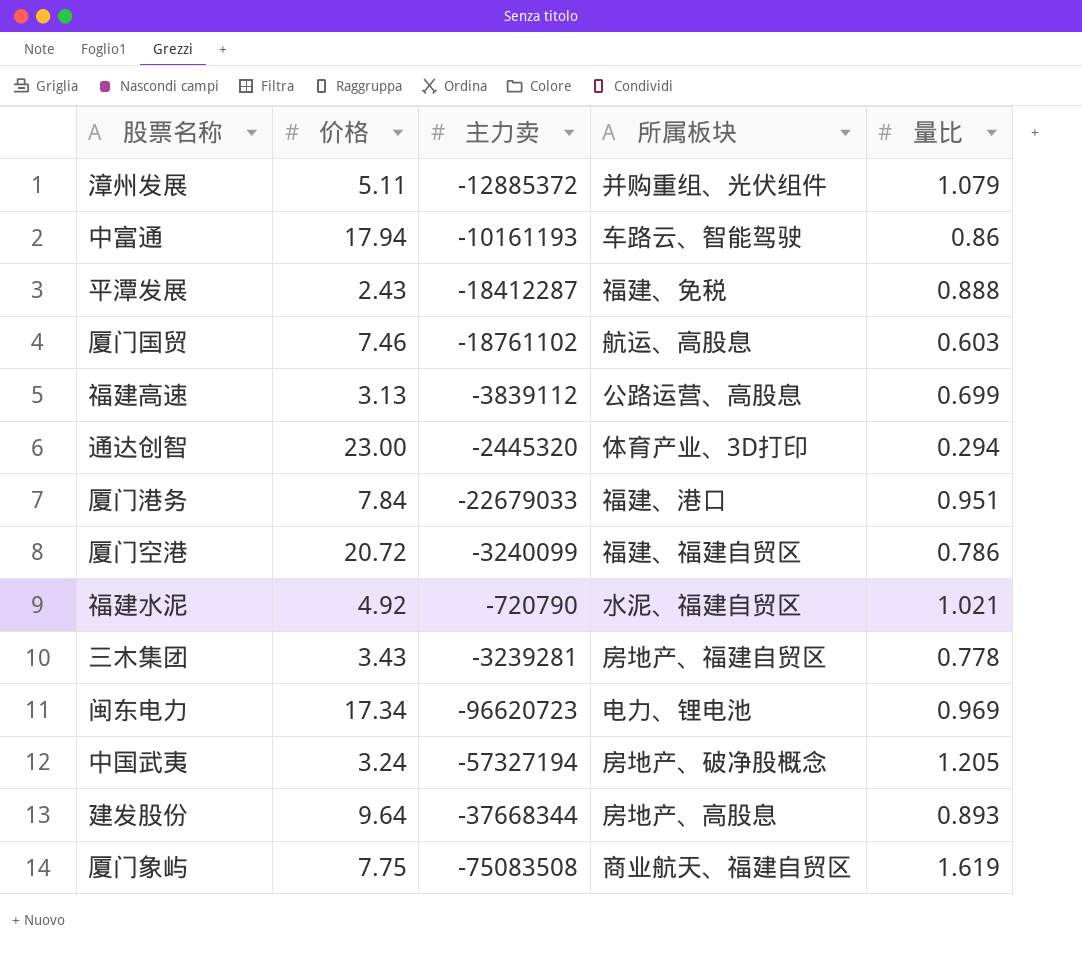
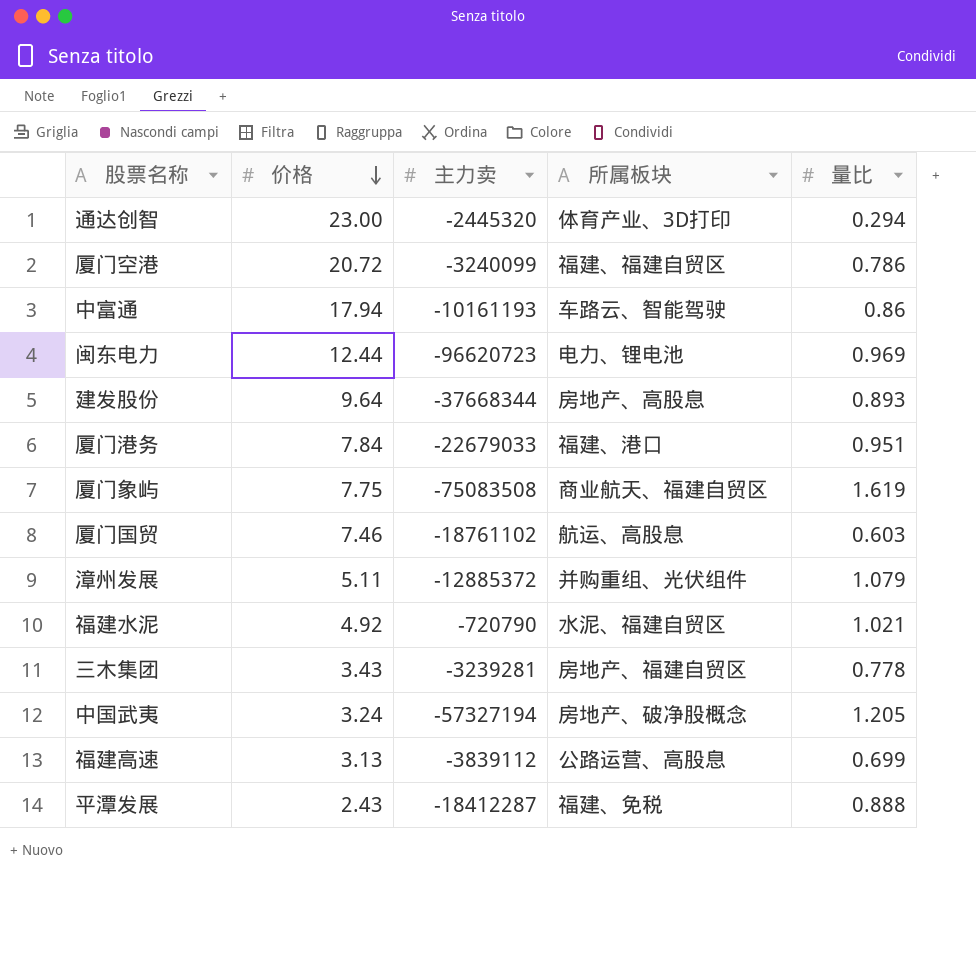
row order: none -> 价格 descending
闽东电力 | 价格: 17.34 -> 12.44

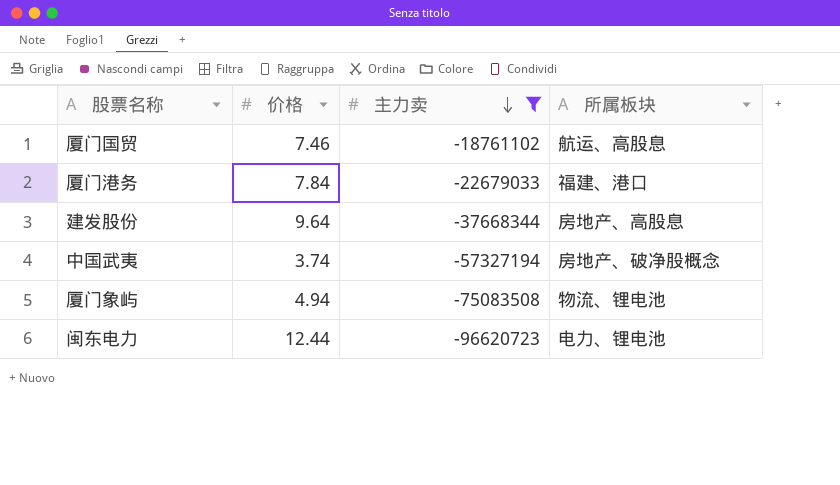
filter: none -> 主力卖 <= -18761102
row order: 价格 descending -> 主力卖 descending
column 量比 | position: 5 -> none
中国武夷 | 价格: 3.24 -> 3.74
厦门象屿 | 价格: 7.75 -> 4.94
厦门象屿 | 所属板块: 商业航天、福建自贸区 -> 物流、锂电池

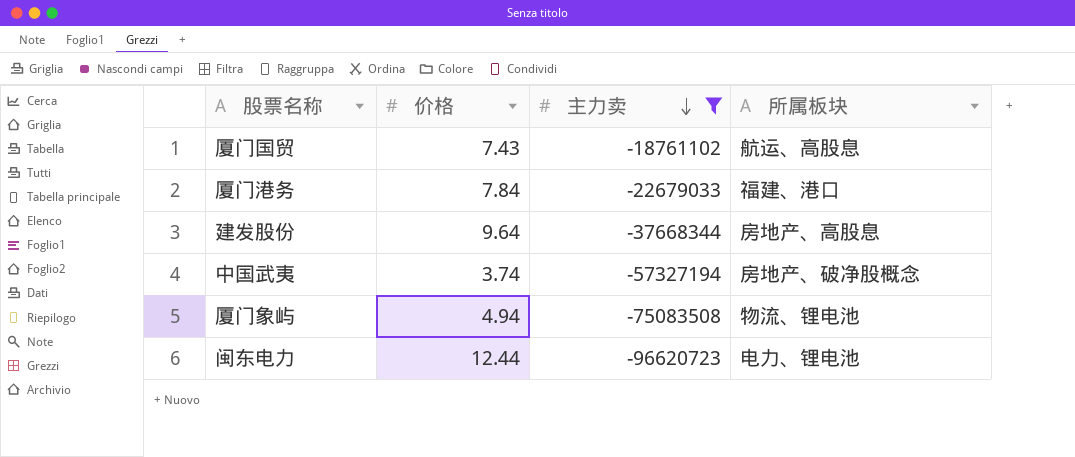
厦门国贸 | 价格: 7.46 -> 7.43

